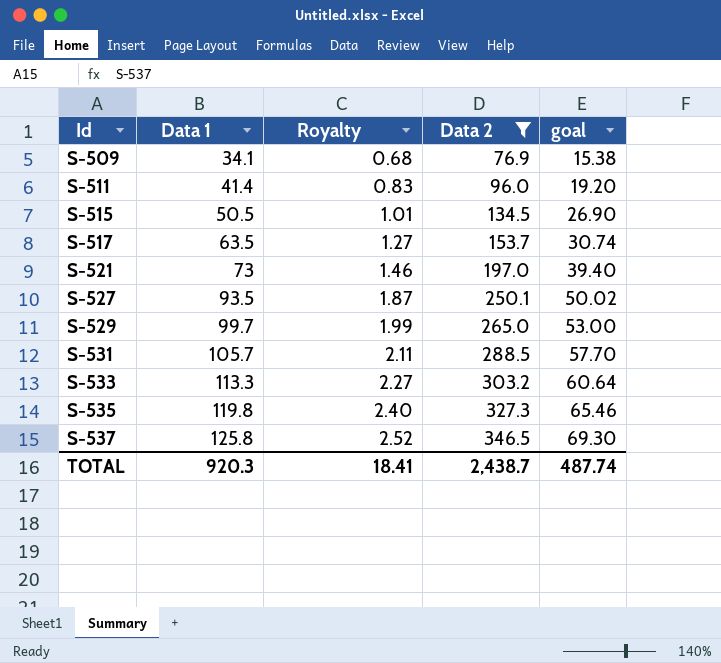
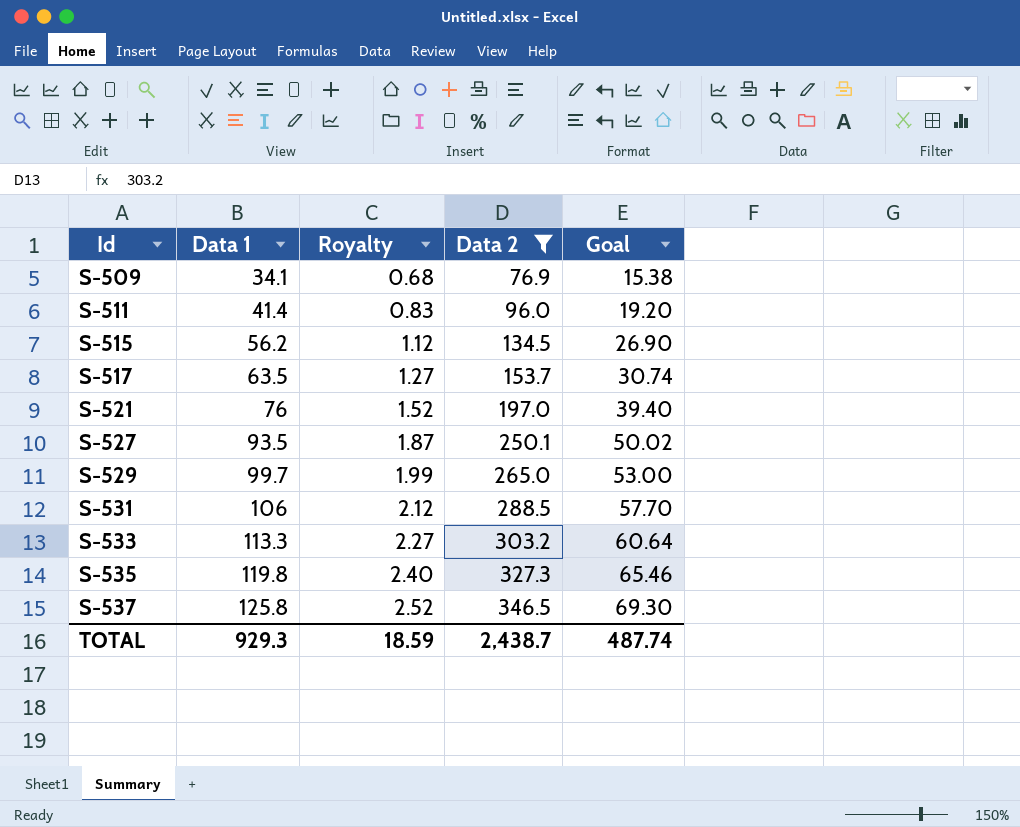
column name: goal -> Goal
S-515 | Data 1: 50.5 -> 56.2
S-515 | Royalty: 1.01 -> 1.12
S-521 | Data 1: 73 -> 76
S-521 | Royalty: 1.46 -> 1.52
S-531 | Data 1: 105.7 -> 106
S-531 | Royalty: 2.11 -> 2.12
TOTAL | Data 1: 920.3 -> 929.3
TOTAL | Royalty: 18.41 -> 18.59

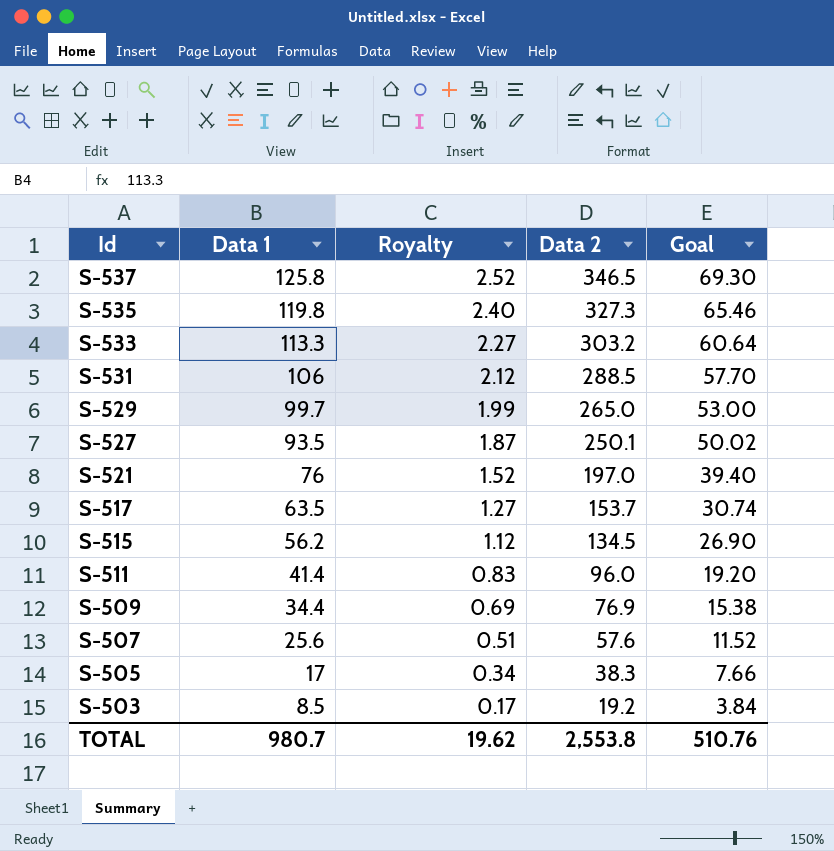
filter: Data 2 >= 76.9 -> none
row order: Id ascending -> Id descending
S-509 | Data 1: 34.1 -> 34.4
S-509 | Royalty: 0.68 -> 0.69
TOTAL | Data 1: 929.3 -> 980.7
TOTAL | Royalty: 18.59 -> 19.62
TOTAL | Data 2: 2,438.7 -> 2,553.8
TOTAL | Goal: 487.74 -> 510.76

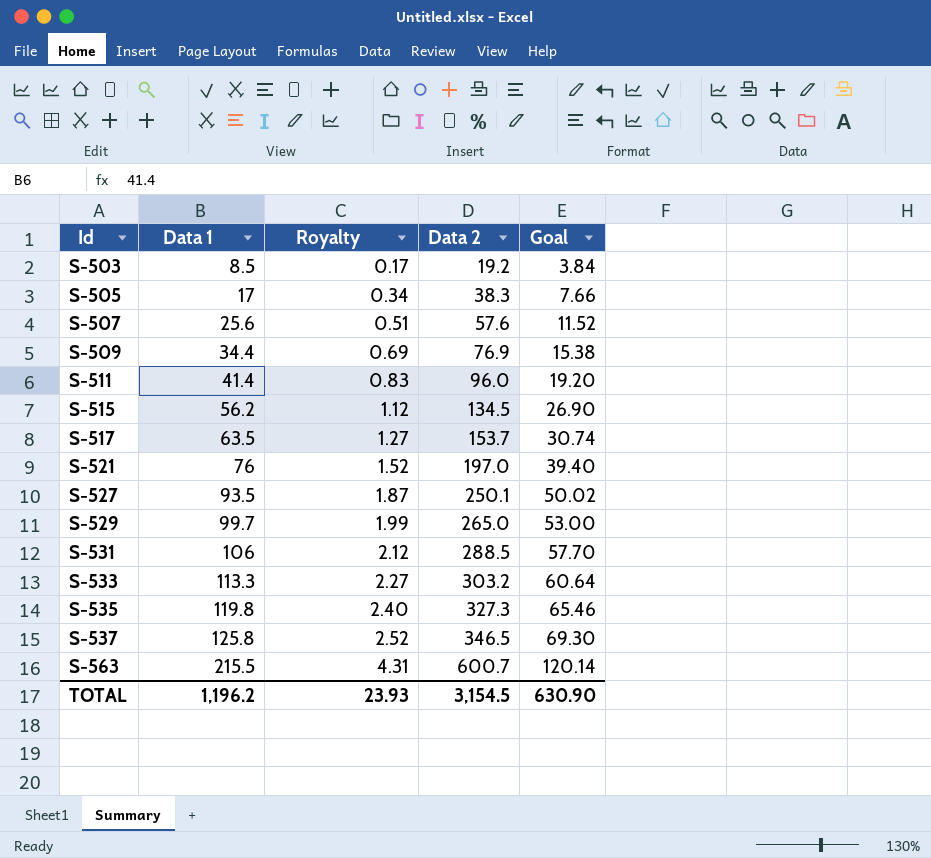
row order: Id descending -> Id ascending
row S-563: none -> 215.5 | 4.31 | 600.7 | 120.14
TOTAL | Data 1: 980.7 -> 1,196.2
TOTAL | Royalty: 19.62 -> 23.93
TOTAL | Data 2: 2,553.8 -> 3,154.5
TOTAL | Goal: 510.76 -> 630.90

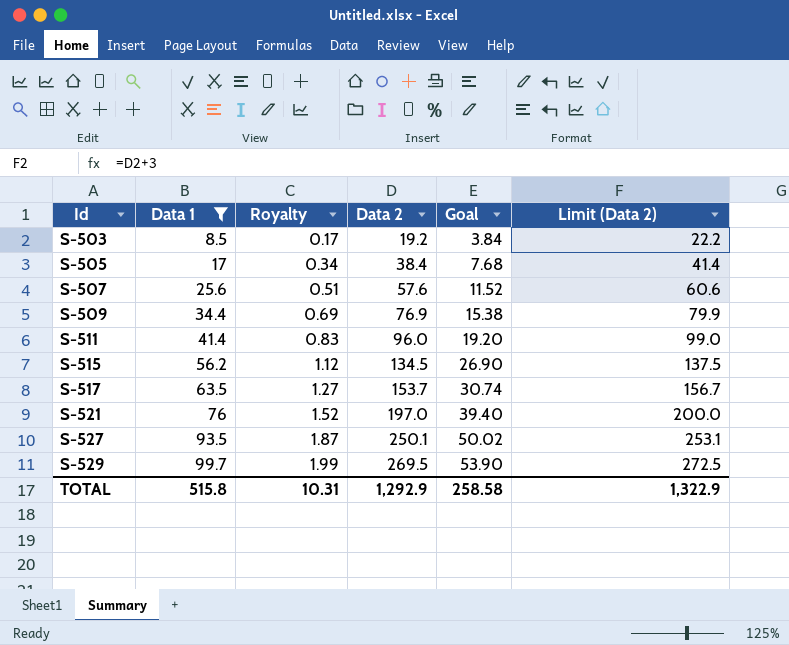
filter: none -> Data 1 <= 99.7
column Limit (Data 2) | formula: none -> [Data 2] + 3
S-505 | Data 2: 38.3 -> 38.4
S-505 | Goal: 7.66 -> 7.68
S-529 | Data 2: 265.0 -> 269.5
S-529 | Goal: 53.00 -> 53.90
TOTAL | Data 1: 1,196.2 -> 515.8
TOTAL | Royalty: 23.93 -> 10.31
TOTAL | Data 2: 3,154.5 -> 1,292.9
TOTAL | Goal: 630.90 -> 258.58

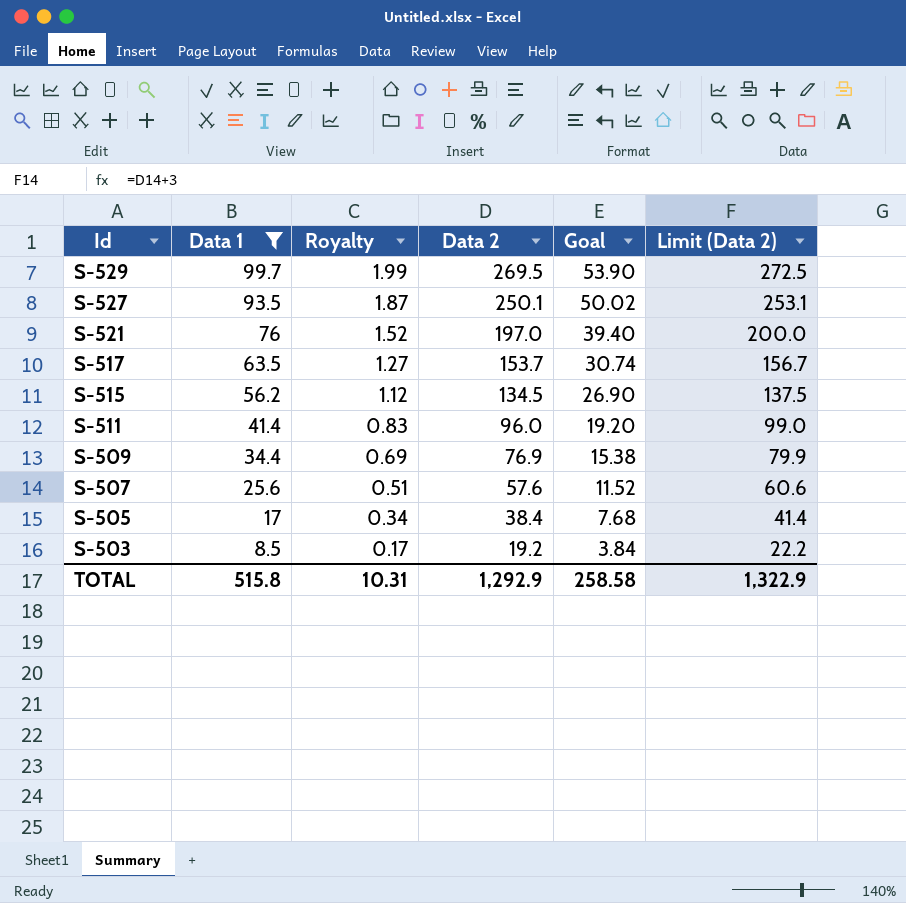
row order: Id ascending -> Id descending

